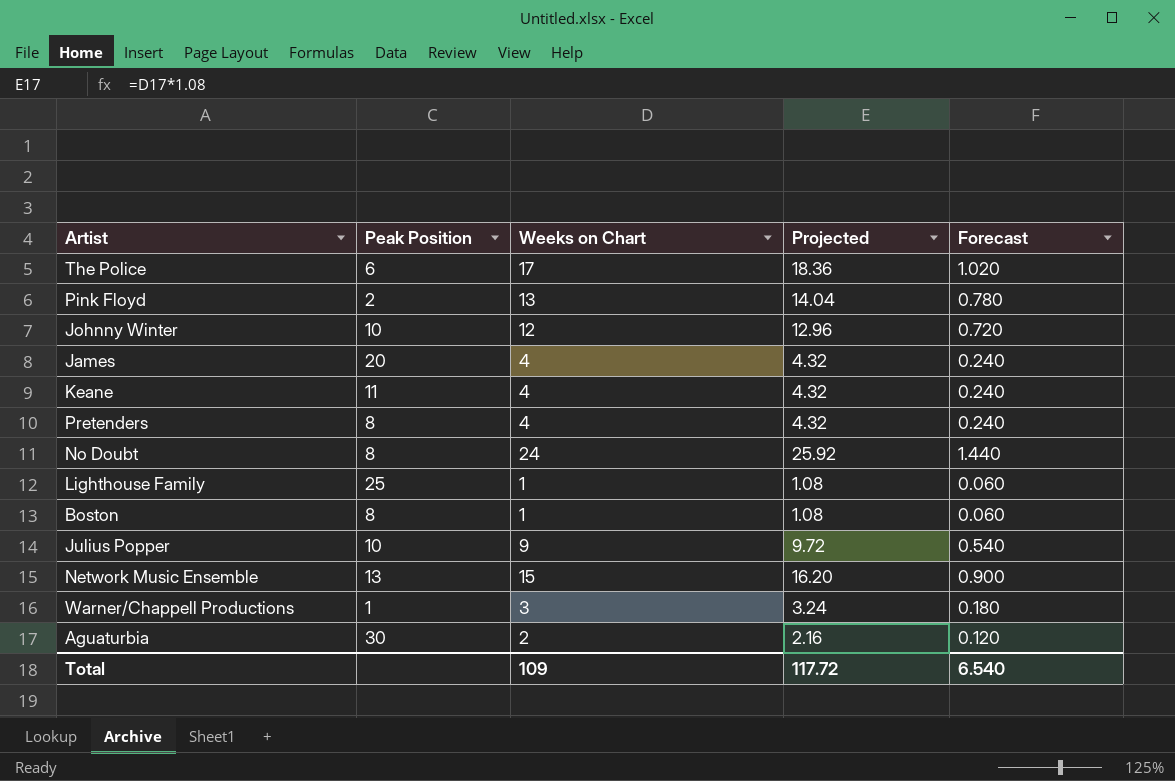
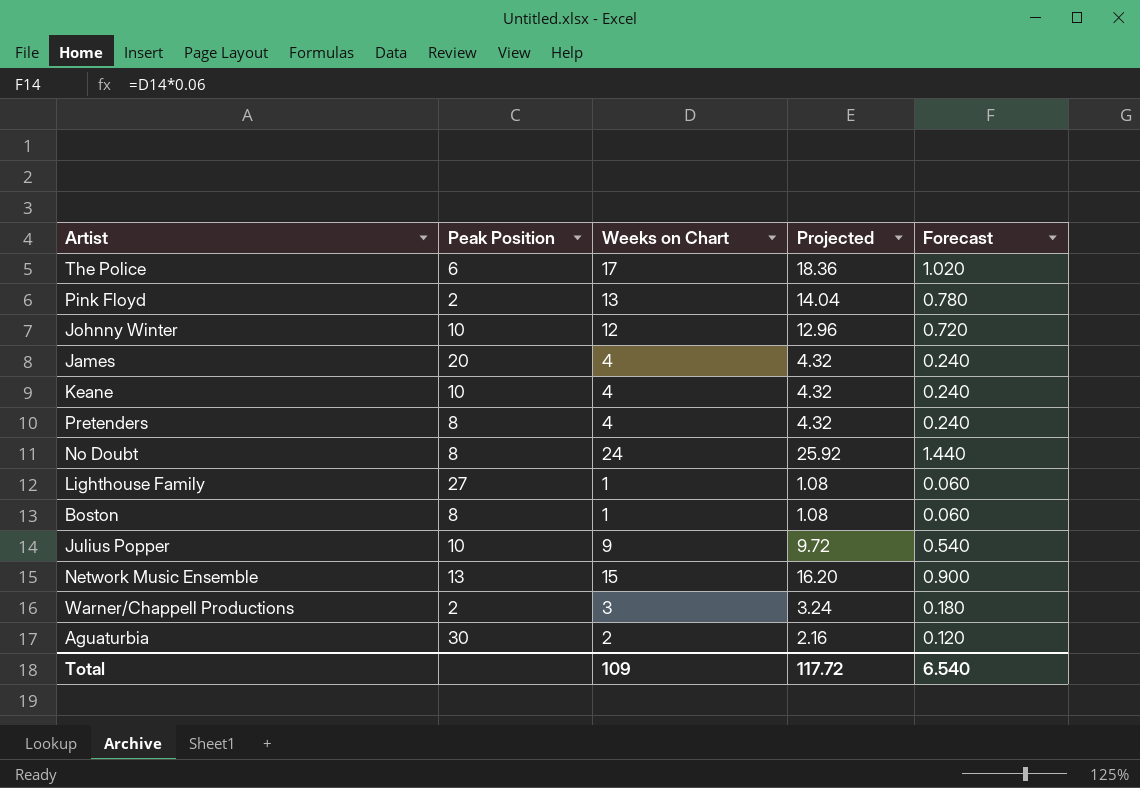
Keane | Peak Position: 11 -> 10
Lighthouse Family | Peak Position: 25 -> 27
Warner/Chappell Productions | Peak Position: 1 -> 2

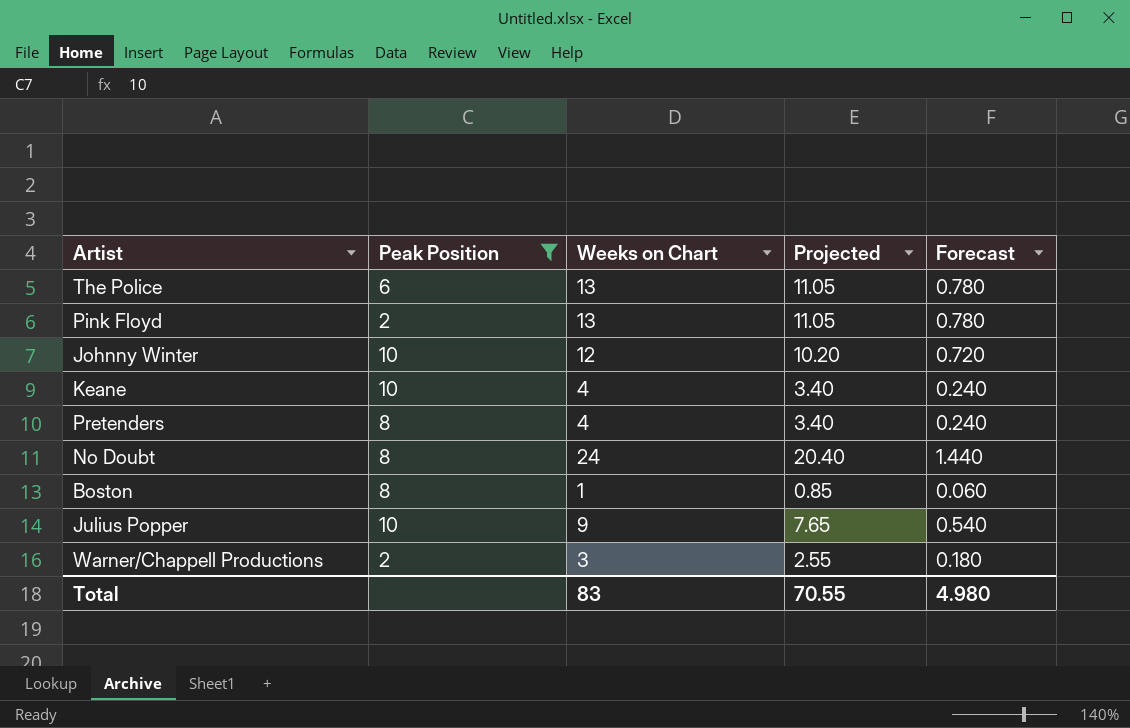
filter: none -> Peak Position <= 10
column Projected | formula: [Weeks on Chart] * 1.08 -> [Weeks on Chart] * 0.85
The Police | Weeks on Chart: 17 -> 13
The Police | Forecast: 1.020 -> 0.780
Total | Weeks on Chart: 109 -> 83
Total | Projected: 117.72 -> 70.55
Total | Forecast: 6.540 -> 4.980

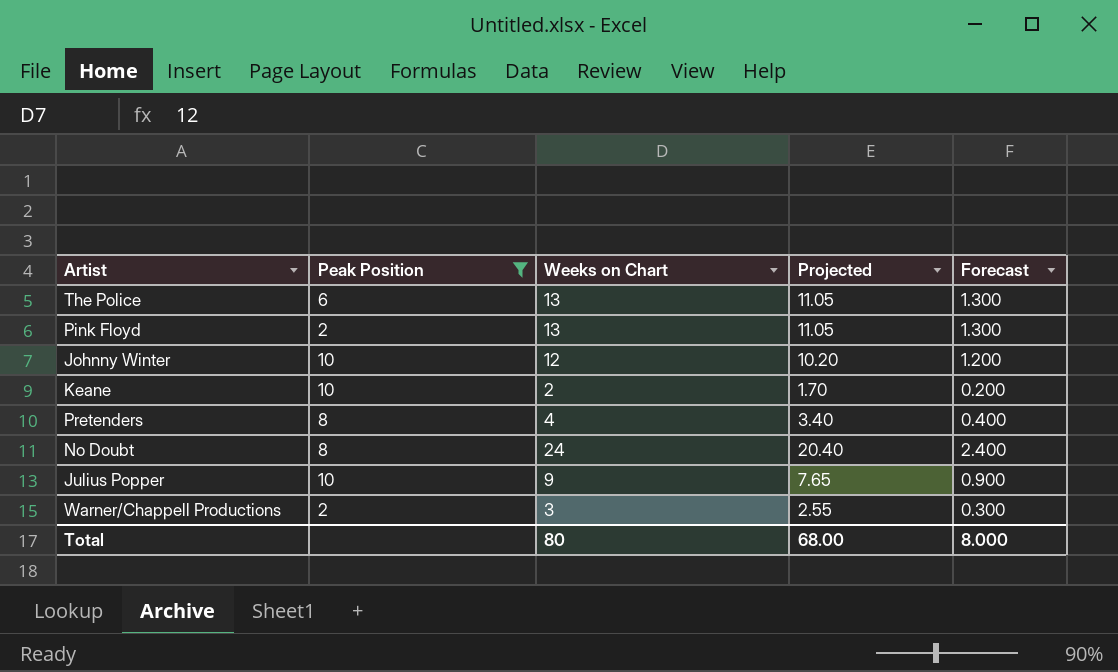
column Forecast | formula: [Weeks on Chart] * 0.06 -> [Weeks on Chart] * 0.1
row Boston: 8 | 1 | 0.85 | 0.060 -> none
Keane | Weeks on Chart: 4 -> 2
Keane | Projected: 3.40 -> 1.70
Total | Weeks on Chart: 83 -> 80
Total | Projected: 70.55 -> 68.00
Total | Forecast: 4.980 -> 8.000

